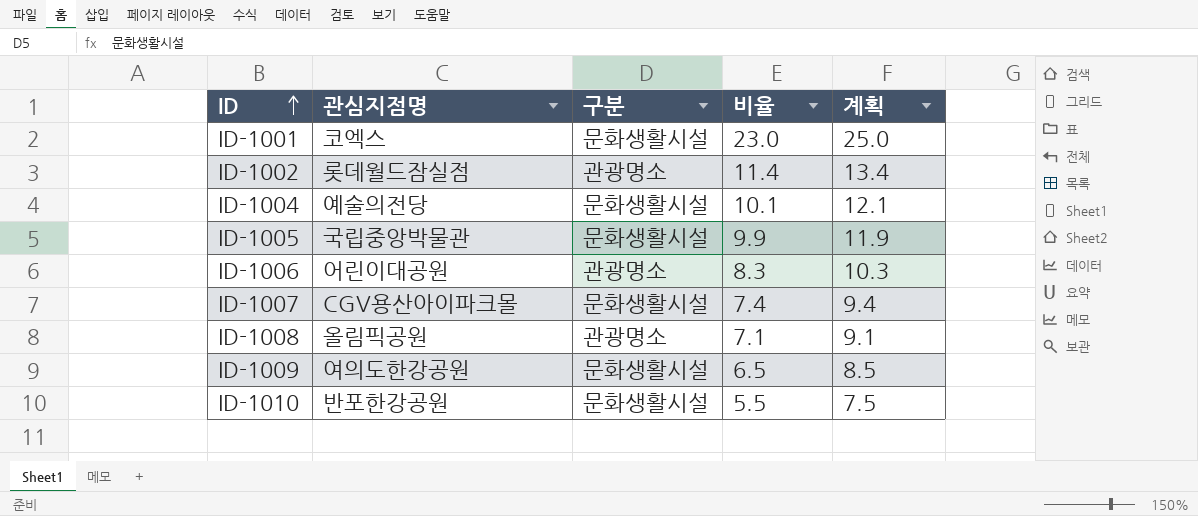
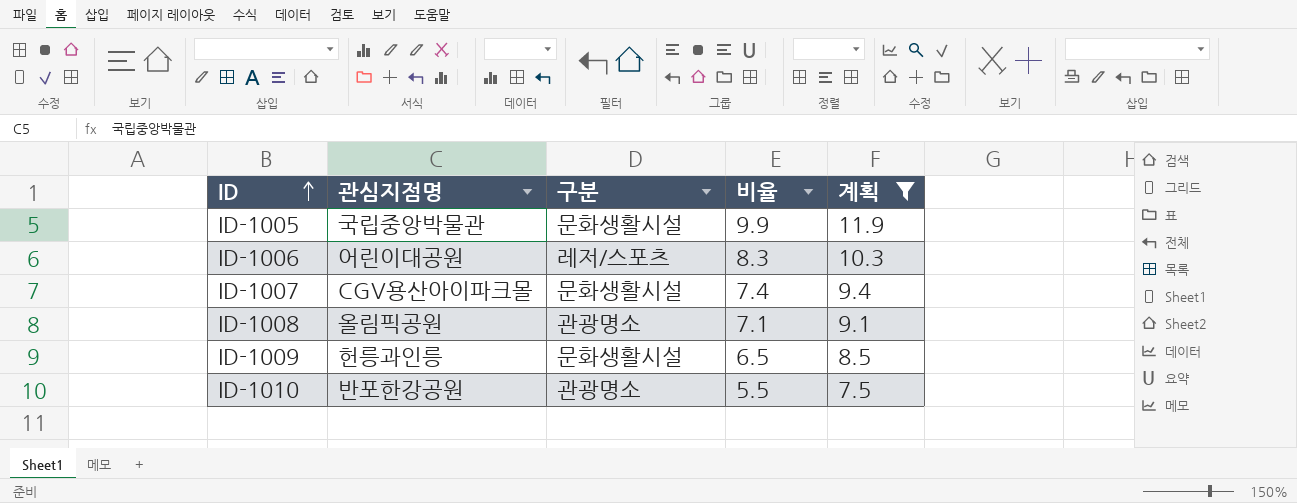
filter: none -> 계획 <= 11.9
ID-1006 | 구분: 관광명소 -> 레저/스포츠
ID-1009 | 관심지점명: 여의도한강공원 -> 헌릉과인릉
ID-1010 | 구분: 문화생활시설 -> 관광명소

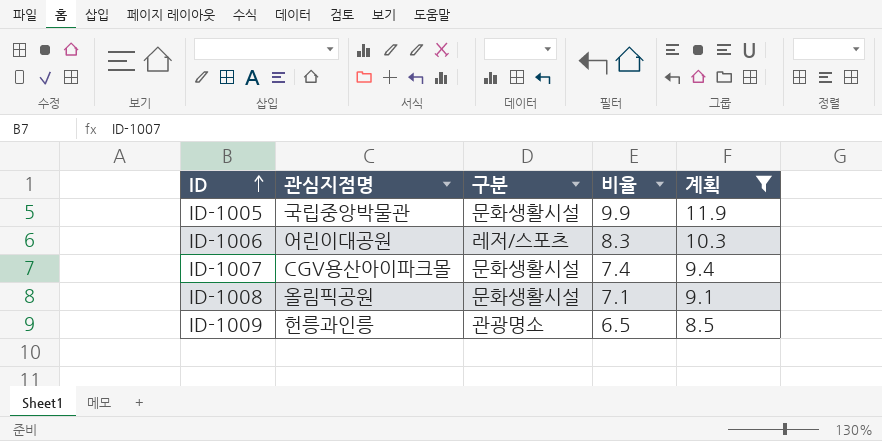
row ID-1010: 반포한강공원 | 관광명소 | 5.5 | 7.5 -> none
ID-1008 | 구분: 관광명소 -> 문화생활시설
ID-1009 | 구분: 문화생활시설 -> 관광명소

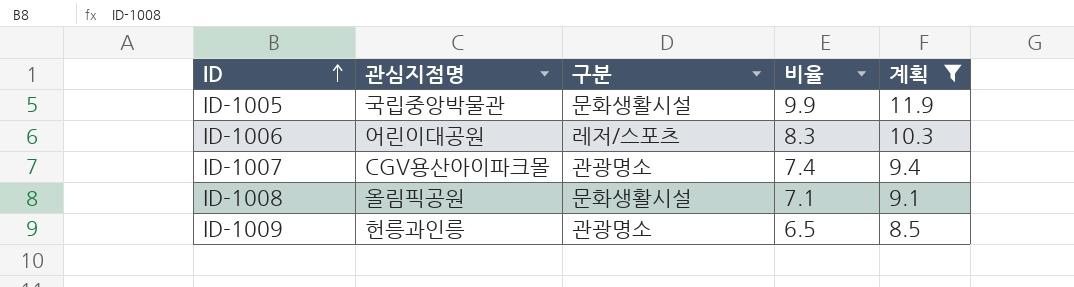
ID-1007 | 구분: 문화생활시설 -> 관광명소

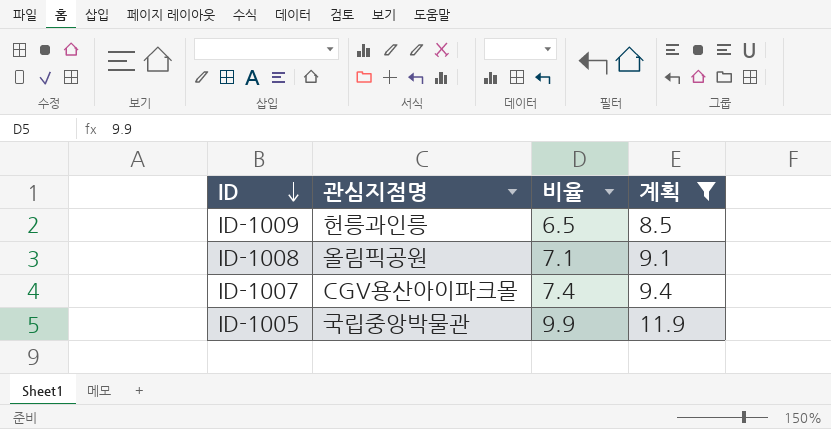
row order: ID ascending -> ID descending
column 구분 | position: 3 -> none
row ID-1006: 어린이대공원 | 레저/스포츠 | 8.3 | 10.3 -> none

